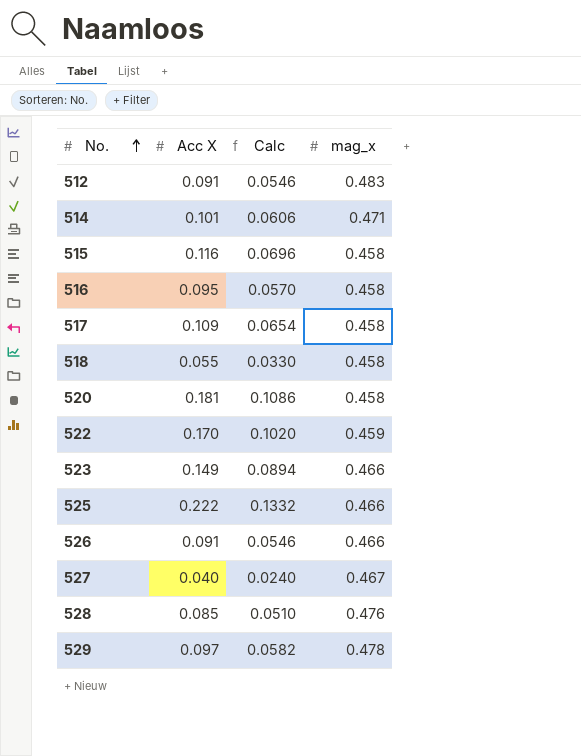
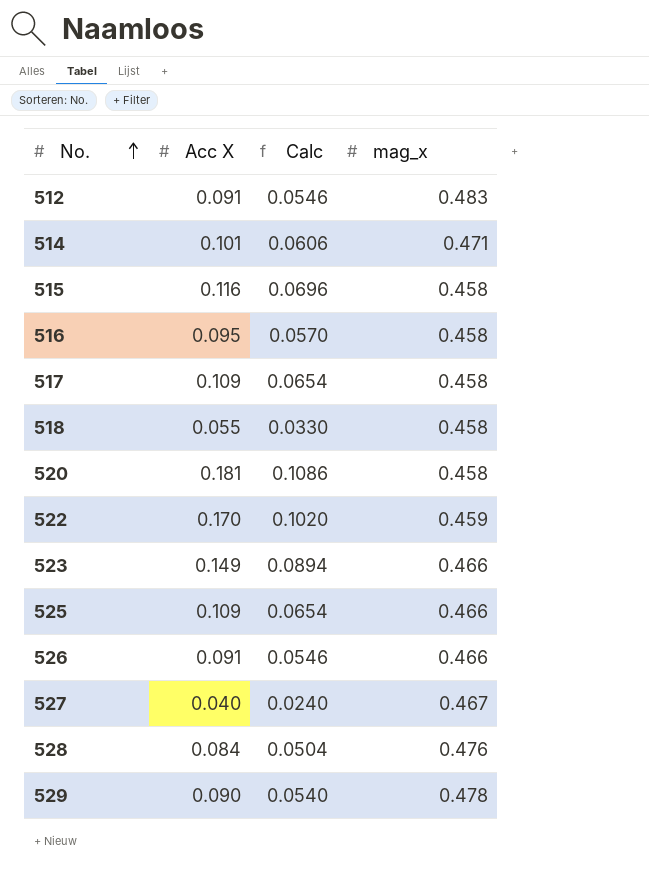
525 | Acc X: 0.222 -> 0.109
525 | Calc: 0.1332 -> 0.0654
528 | Acc X: 0.085 -> 0.084
528 | Calc: 0.0510 -> 0.0504
529 | Acc X: 0.097 -> 0.090
529 | Calc: 0.0582 -> 0.0540

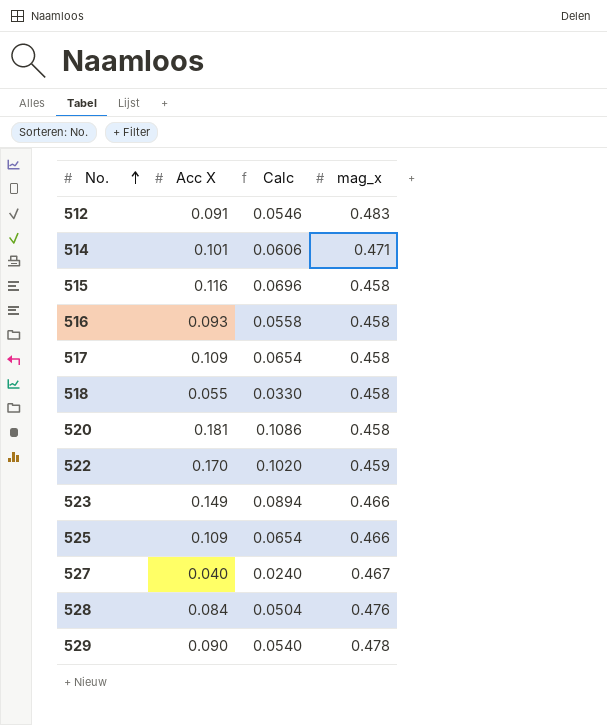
row 526: 0.091 | 0.0546 | 0.466 -> none
516 | Acc X: 0.095 -> 0.093
516 | Calc: 0.0570 -> 0.0558

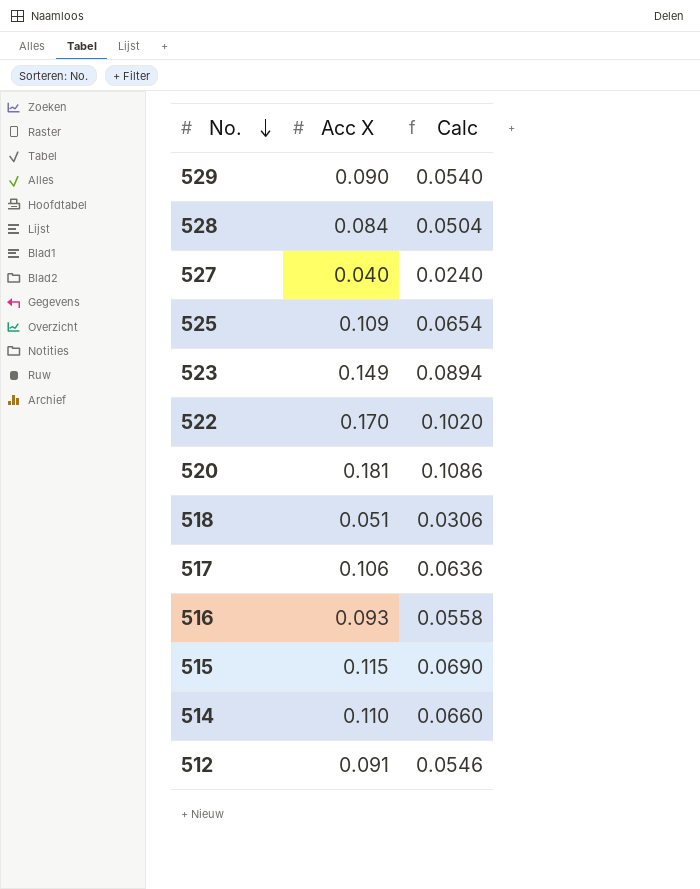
row order: No. ascending -> No. descending
column mag_x | position: 4 -> none
518 | Acc X: 0.055 -> 0.051
518 | Calc: 0.0330 -> 0.0306
517 | Acc X: 0.109 -> 0.106
517 | Calc: 0.0654 -> 0.0636
515 | Acc X: 0.116 -> 0.115
515 | Calc: 0.0696 -> 0.0690
514 | Acc X: 0.101 -> 0.110
514 | Calc: 0.0606 -> 0.0660

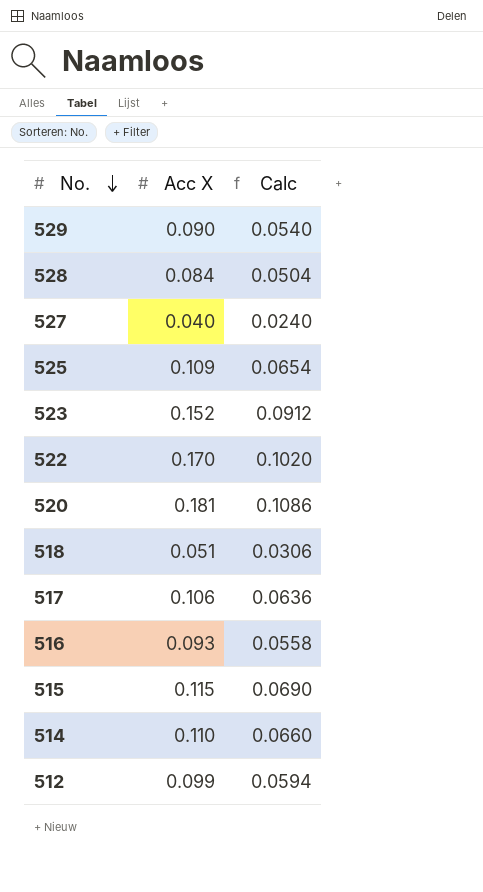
523 | Acc X: 0.149 -> 0.152
523 | Calc: 0.0894 -> 0.0912
512 | Acc X: 0.091 -> 0.099
512 | Calc: 0.0546 -> 0.0594

